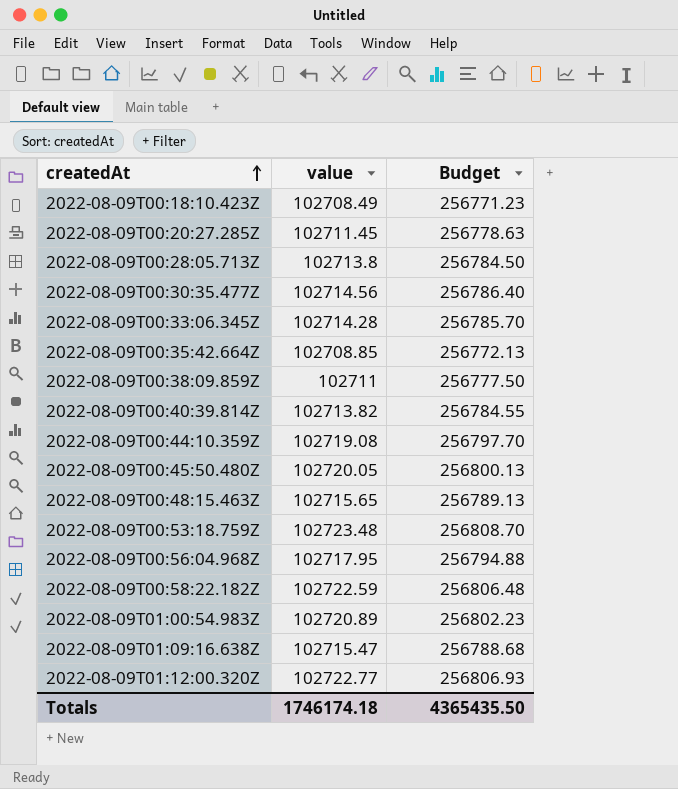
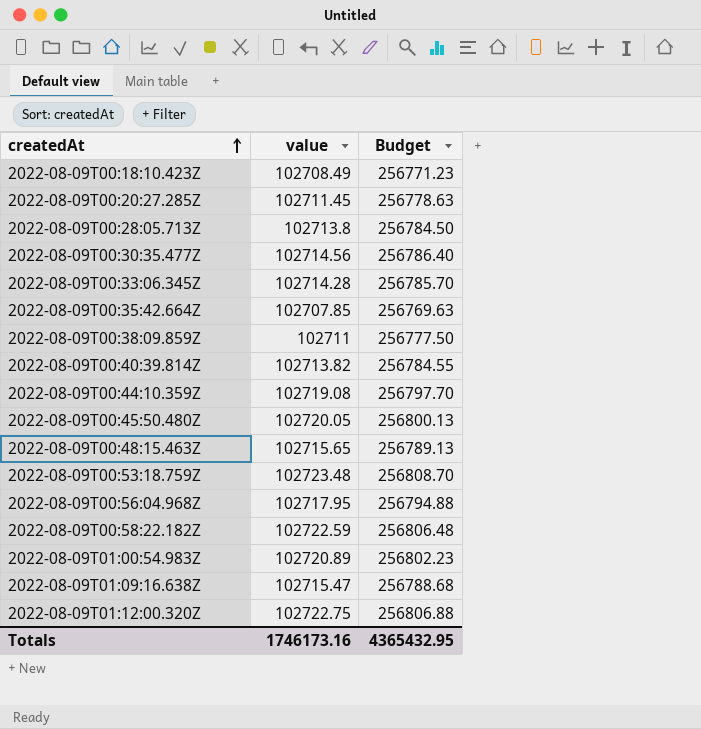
2022-08-09T00:35:42.664Z | value: 102708.85 -> 102707.85
2022-08-09T00:35:42.664Z | Budget: 256772.13 -> 256769.63
2022-08-09T01:12:00.320Z | value: 102722.77 -> 102722.75
2022-08-09T01:12:00.320Z | Budget: 256806.93 -> 256806.88
Totals | value: 1746174.18 -> 1746173.16
Totals | Budget: 4365435.50 -> 4365432.95

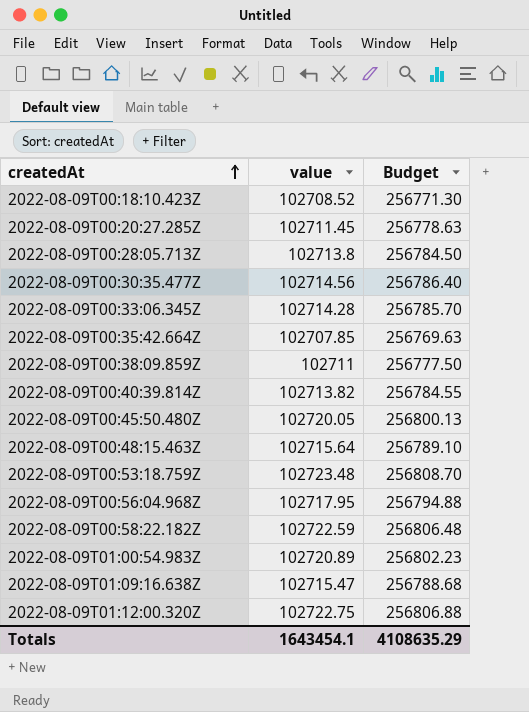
row 2022-08-09T00:44:10.359Z: 102719.08 | 256797.70 -> none
2022-08-09T00:18:10.423Z | value: 102708.49 -> 102708.52
2022-08-09T00:18:10.423Z | Budget: 256771.23 -> 256771.30
2022-08-09T00:48:15.463Z | value: 102715.65 -> 102715.64
2022-08-09T00:48:15.463Z | Budget: 256789.13 -> 256789.10
Totals | value: 1746173.16 -> 1643454.1
Totals | Budget: 4365432.95 -> 4108635.29

